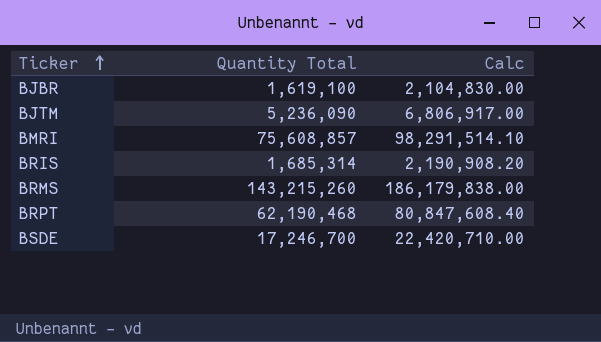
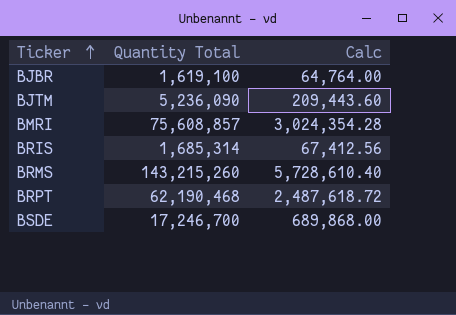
column Calc | formula: [Quantity Total] * 1.3 -> [Quantity Total] * 0.04

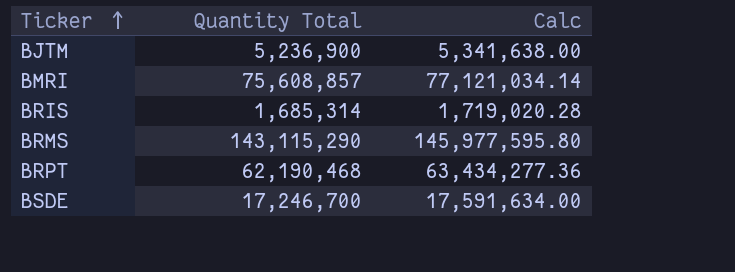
column Calc | formula: [Quantity Total] * 0.04 -> [Quantity Total] * 1.02
row BJBR: 1,619,100 | 64,764.00 -> none
BJTM | Quantity Total: 5,236,090 -> 5,236,900
BRMS | Quantity Total: 143,215,260 -> 143,115,290

